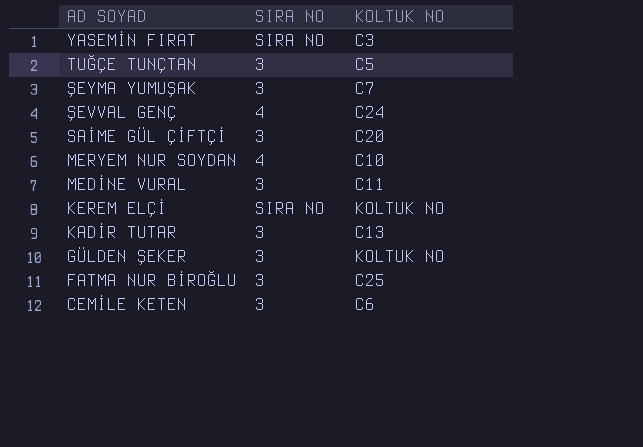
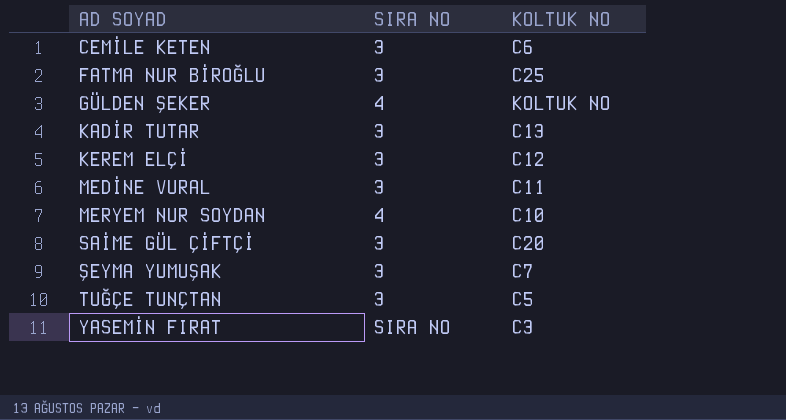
row order: AD SOYAD descending -> AD SOYAD ascending
row ŞEVVAL GENÇ: 4 | C24 -> none
GÜLDEN ŞEKER | SIRA NO: 3 -> 4
KEREM ELÇİ | SIRA NO: SIRA NO -> 3
KEREM ELÇİ | KOLTUK NO: KOLTUK NO -> C12

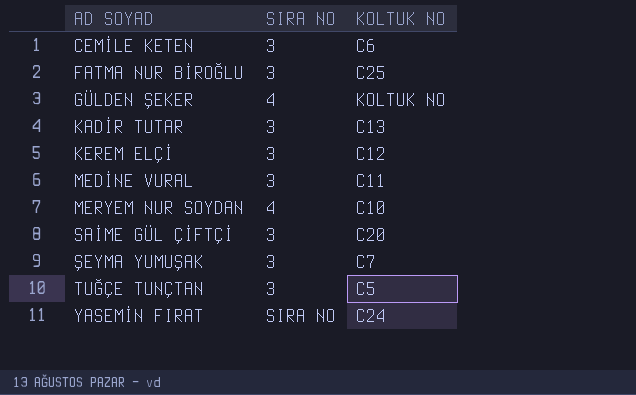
YASEMİN FIRAT | KOLTUK NO: C3 -> C24

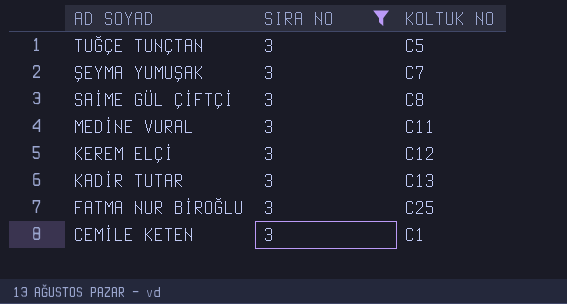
filter: none -> SIRA NO = 3
row order: AD SOYAD ascending -> AD SOYAD descending
SAİME GÜL ÇİFTÇİ | KOLTUK NO: C20 -> C8
CEMİLE KETEN | KOLTUK NO: C6 -> C1

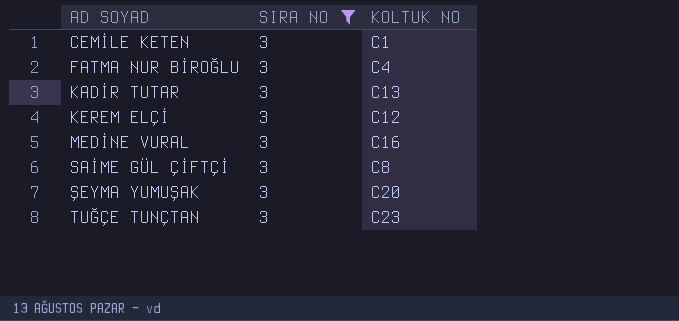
row order: AD SOYAD descending -> AD SOYAD ascending
FATMA NUR BİROĞLU | KOLTUK NO: C25 -> C4
MEDİNE VURAL | KOLTUK NO: C11 -> C16
ŞEYMA YUMUŞAK | KOLTUK NO: C7 -> C20
TUĞÇE TUNÇTAN | KOLTUK NO: C5 -> C23

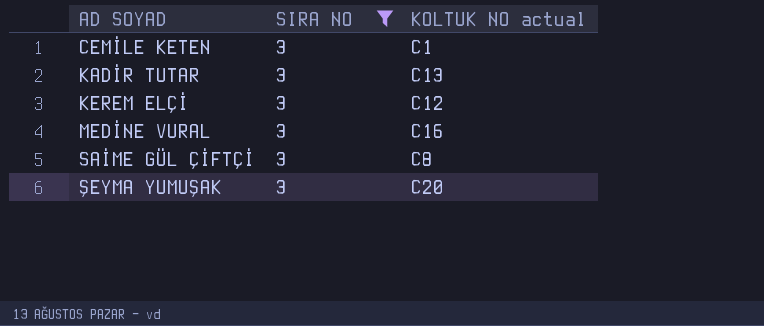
column name: KOLTUK NO -> KOLTUK NO actual
row FATMA NUR BİROĞLU: 3 | C4 -> none
row TUĞÇE TUNÇTAN: 3 | C23 -> none

